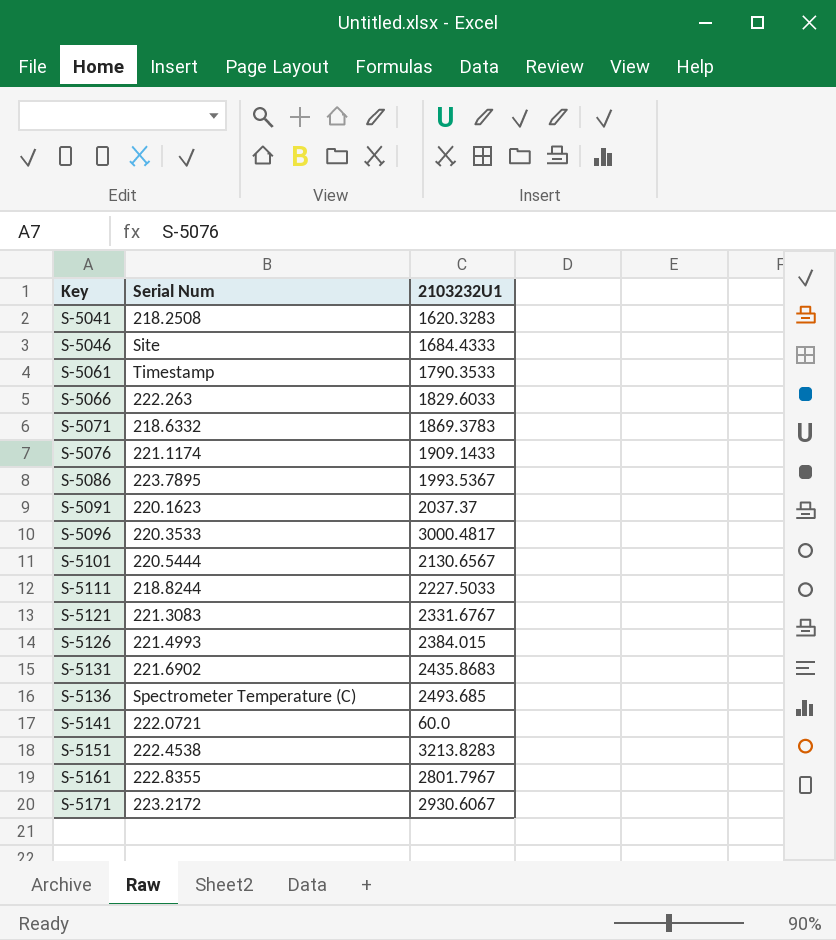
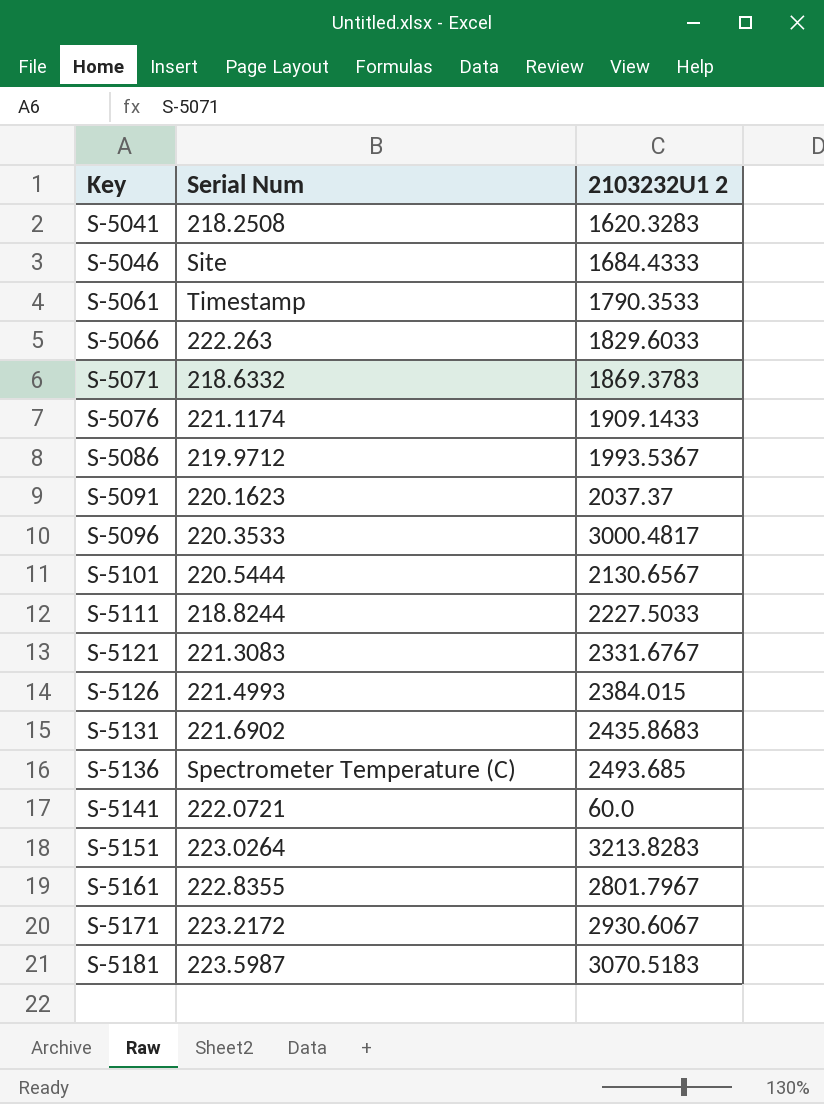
column name: 2103232U1 -> 2103232U1 2
S-5086 | Serial Num: 223.7895 -> 219.9712
S-5151 | Serial Num: 222.4538 -> 223.0264
row S-5181: none -> 223.5987 | 3070.5183

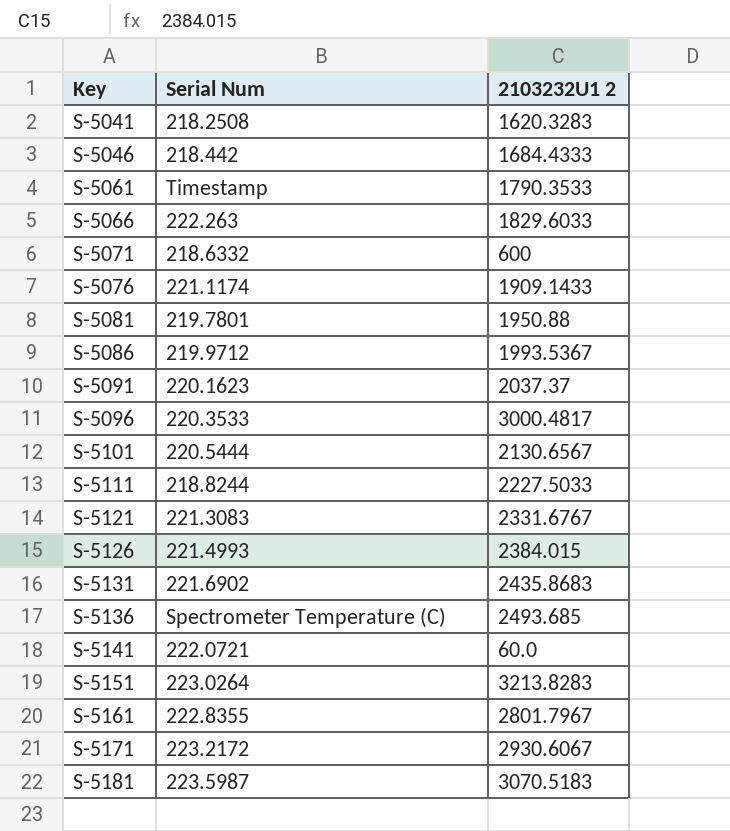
S-5046 | Serial Num: Site -> 218.442
S-5071 | 2103232U1 2: 1869.3783 -> 600
row S-5081: none -> 219.7801 | 1950.88

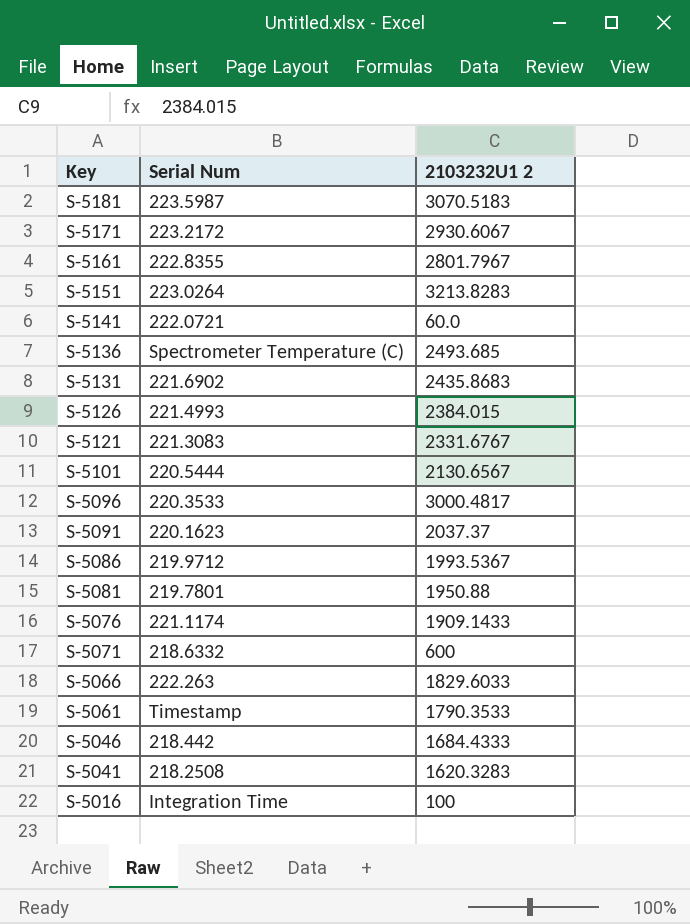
row order: Key ascending -> Key descending
row S-5111: 218.8244 | 2227.5033 -> none
row S-5016: none -> Integration Time | 100

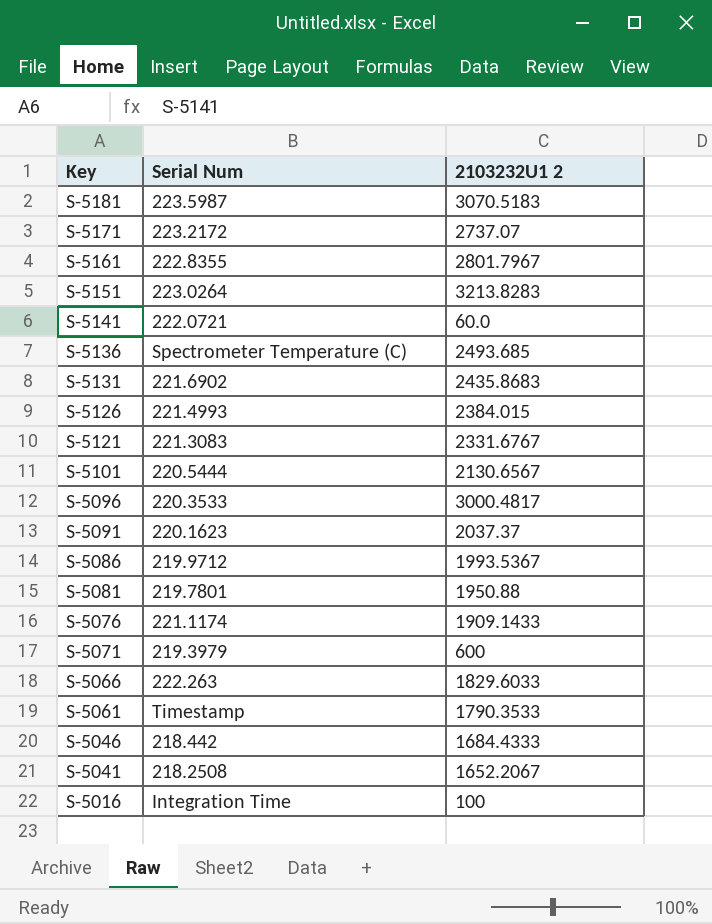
S-5171 | 2103232U1 2: 2930.6067 -> 2737.07
S-5071 | Serial Num: 218.6332 -> 219.3979
S-5041 | 2103232U1 2: 1620.3283 -> 1652.2067

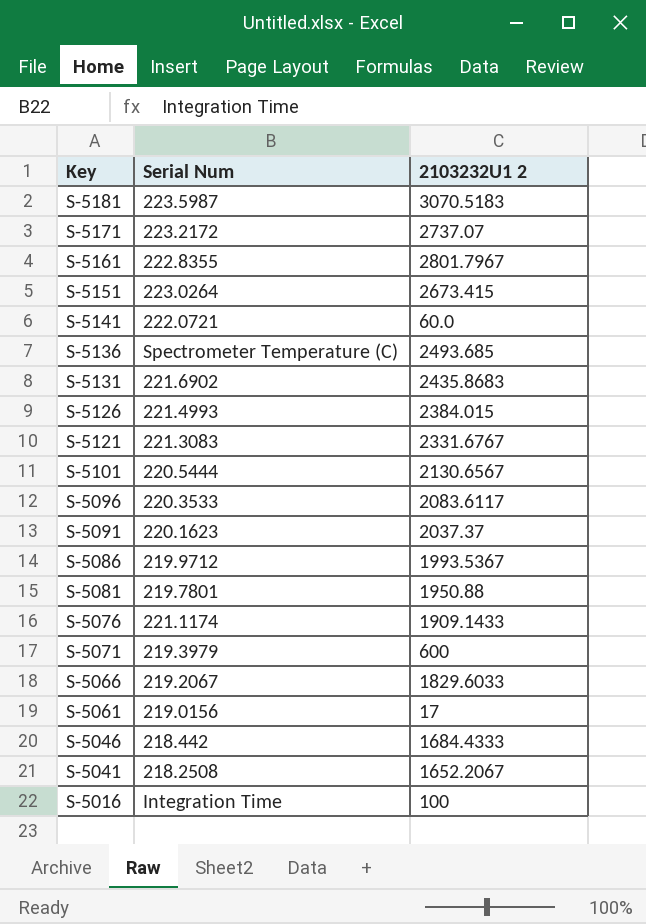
S-5151 | 2103232U1 2: 3213.8283 -> 2673.415
S-5096 | 2103232U1 2: 3000.4817 -> 2083.6117
S-5066 | Serial Num: 222.263 -> 219.2067
S-5061 | Serial Num: Timestamp -> 219.0156
S-5061 | 2103232U1 2: 1790.3533 -> 17

